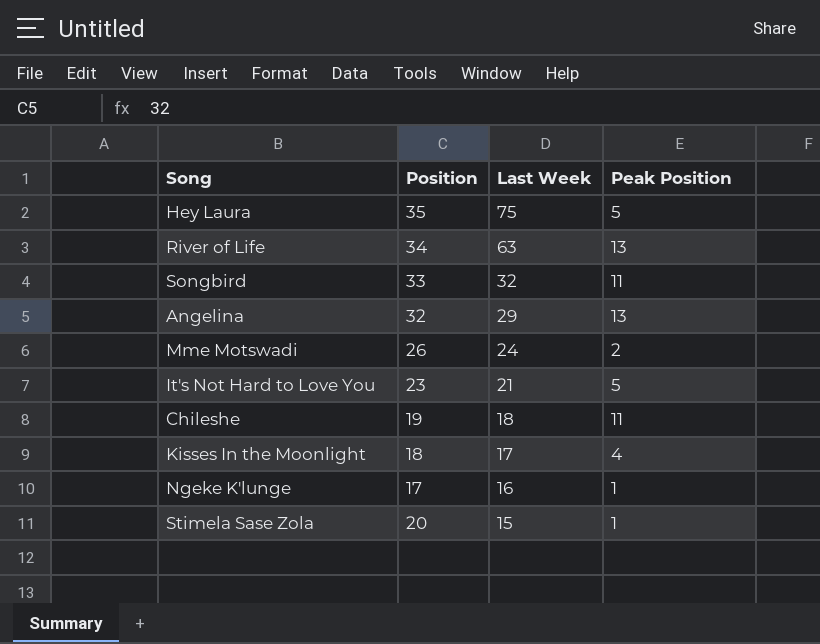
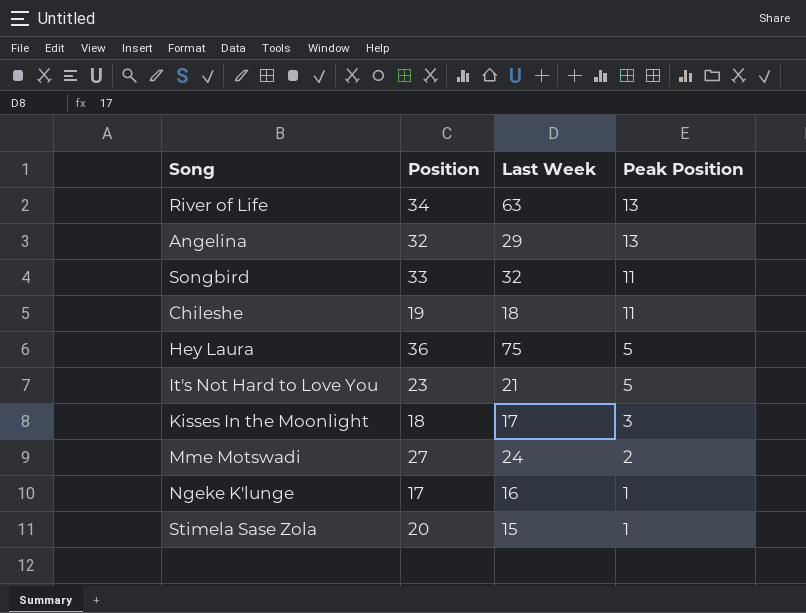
row order: Last Week descending -> Peak Position descending
Hey Laura | Position: 35 -> 36
Kisses In the Moonlight | Peak Position: 4 -> 3
Mme Motswadi | Position: 26 -> 27

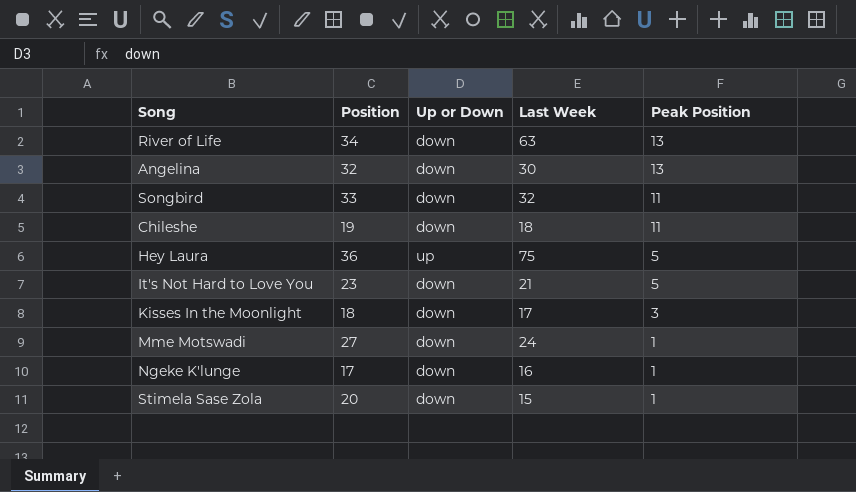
column Up or Down | position: none -> 3
Angelina | Last Week: 29 -> 30
Mme Motswadi | Peak Position: 2 -> 1

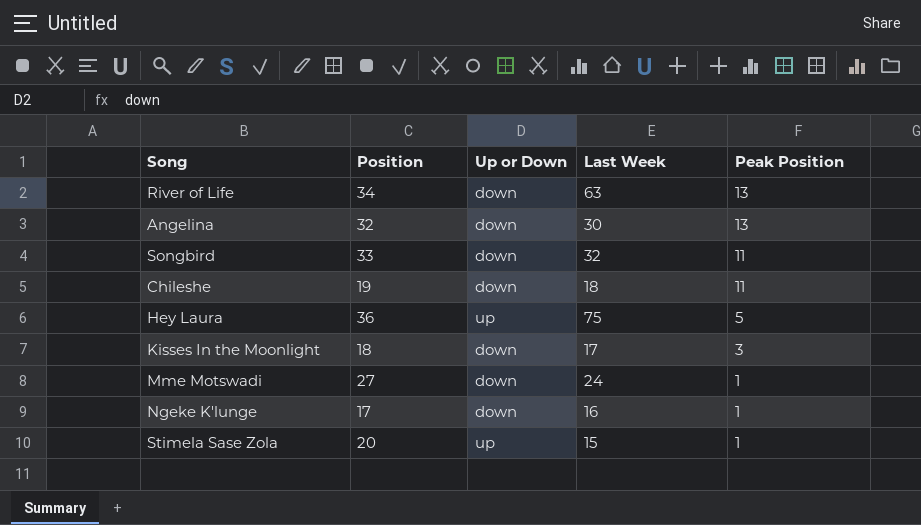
row It's Not Hard to Love You: 23 | down | 21 | 5 -> none
Stimela Sase Zola | Up or Down: down -> up

